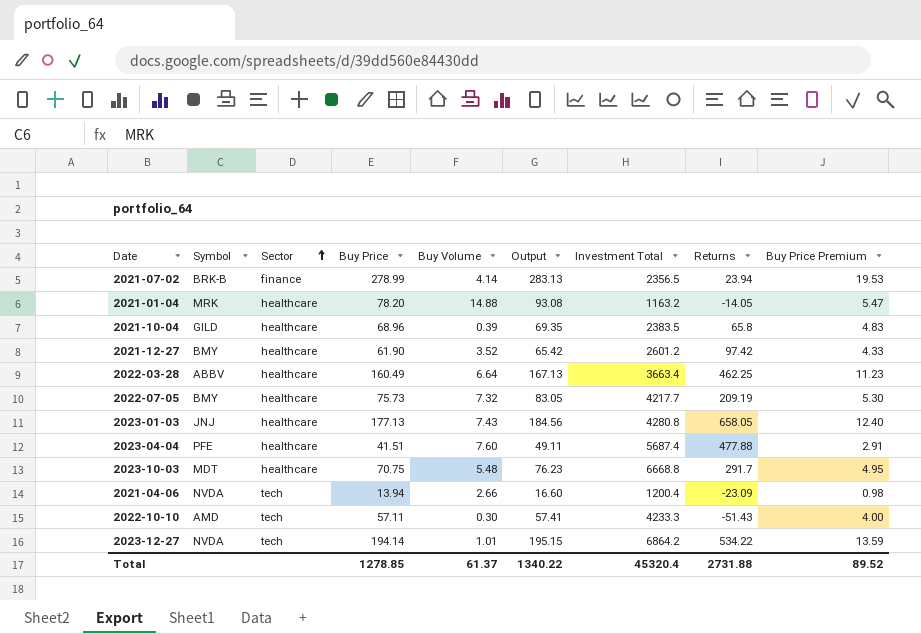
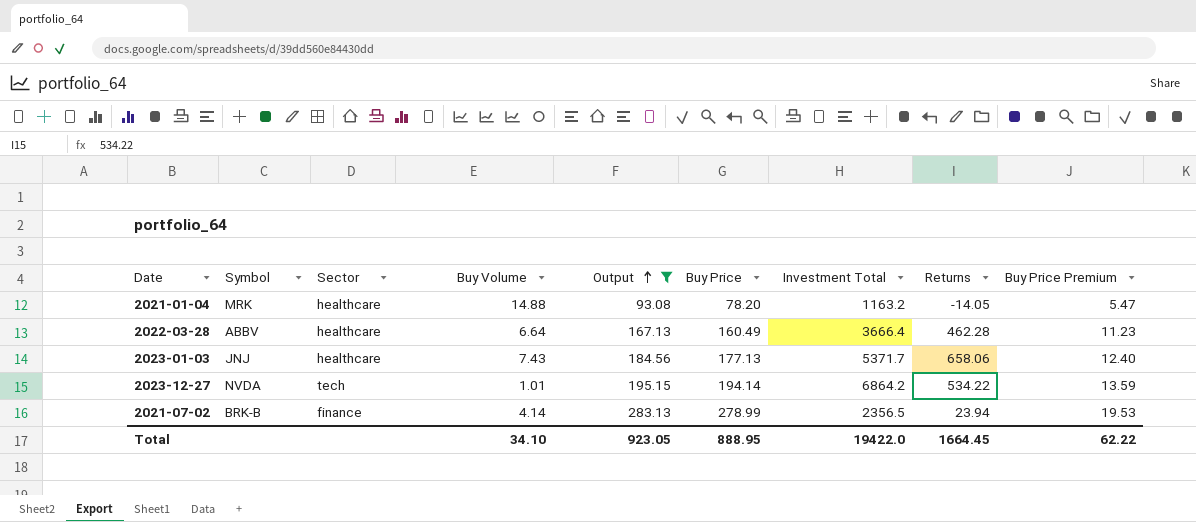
filter: none -> Output >= 93.08
row order: Sector ascending -> Output ascending
column Buy Price | position: 4 -> 6
2022-03-28 | Investment Total: 3663.4 -> 3666.4
2022-03-28 | Returns: 462.25 -> 462.28
2023-01-03 | Investment Total: 4280.8 -> 5371.7
2023-01-03 | Returns: 658.05 -> 658.06
Total | Buy Volume: 61.37 -> 34.10
Total | Output: 1340.22 -> 923.05
Total | Buy Price: 1278.85 -> 888.95
Total | Investment Total: 45320.4 -> 19422.0
Total | Returns: 2731.88 -> 1664.45
Total | Buy Price Premium: 89.52 -> 62.22

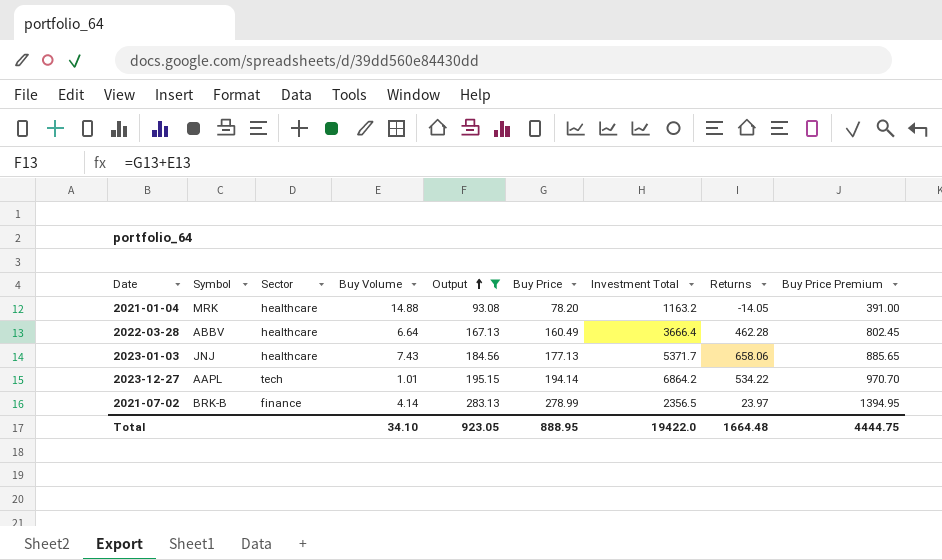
column Buy Price Premium | formula: [Buy Price] * 0.07 -> [Buy Price] * 5
2023-12-27 | Symbol: NVDA -> AAPL
2021-07-02 | Returns: 23.94 -> 23.97
Total | Returns: 1664.45 -> 1664.48
Total | Buy Price Premium: 62.22 -> 4444.75

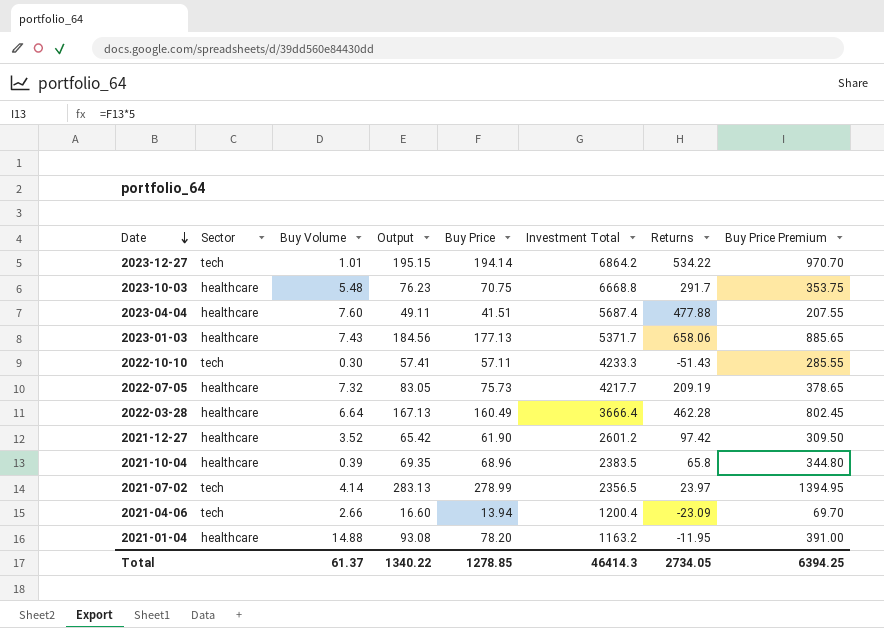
filter: Output >= 93.08 -> none
row order: Output ascending -> Date descending
column Symbol | position: 2 -> none
2021-07-02 | Sector: finance -> tech
2021-01-04 | Returns: -14.05 -> -11.95
Total | Buy Volume: 34.10 -> 61.37
Total | Output: 923.05 -> 1340.22
Total | Buy Price: 888.95 -> 1278.85
Total | Investment Total: 19422.0 -> 46414.3
Total | Returns: 1664.48 -> 2734.05
Total | Buy Price Premium: 4444.75 -> 6394.25

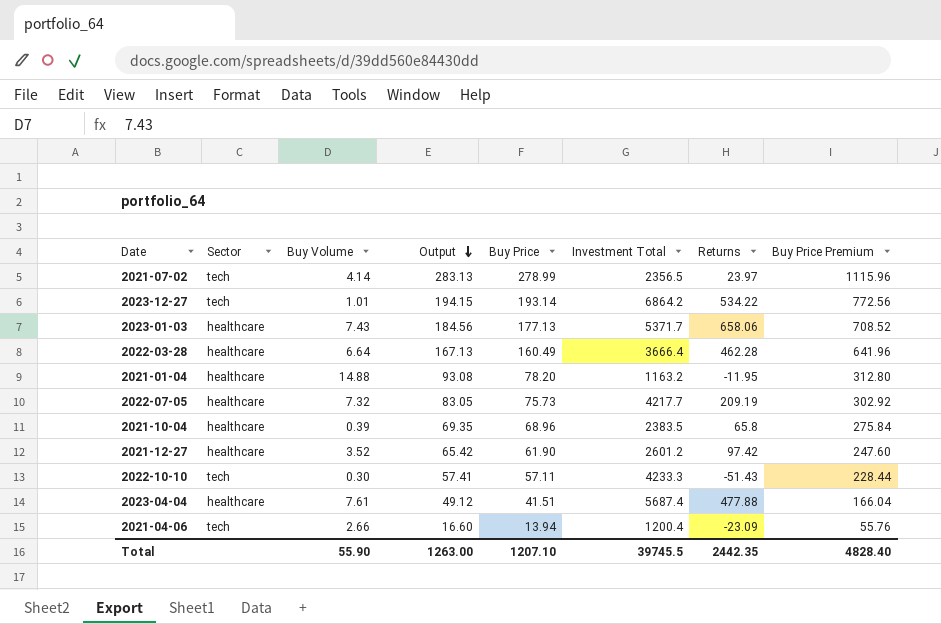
row order: Date descending -> Output descending
column Buy Price Premium | formula: [Buy Price] * 5 -> [Buy Price] * 4
row 2023-10-03: healthcare | 5.48 | 76.23 | 70.75 | 6668.8 | 291.7 | 353.75 -> none
2023-12-27 | Output: 195.15 -> 194.15
2023-12-27 | Buy Price: 194.14 -> 193.14
2023-04-04 | Buy Volume: 7.60 -> 7.61
2023-04-04 | Output: 49.11 -> 49.12
Total | Buy Volume: 61.37 -> 55.90
Total | Output: 1340.22 -> 1263.00
Total | Buy Price: 1278.85 -> 1207.10
Total | Investment Total: 46414.3 -> 39745.5
Total | Returns: 2734.05 -> 2442.35
Total | Buy Price Premium: 6394.25 -> 4828.40

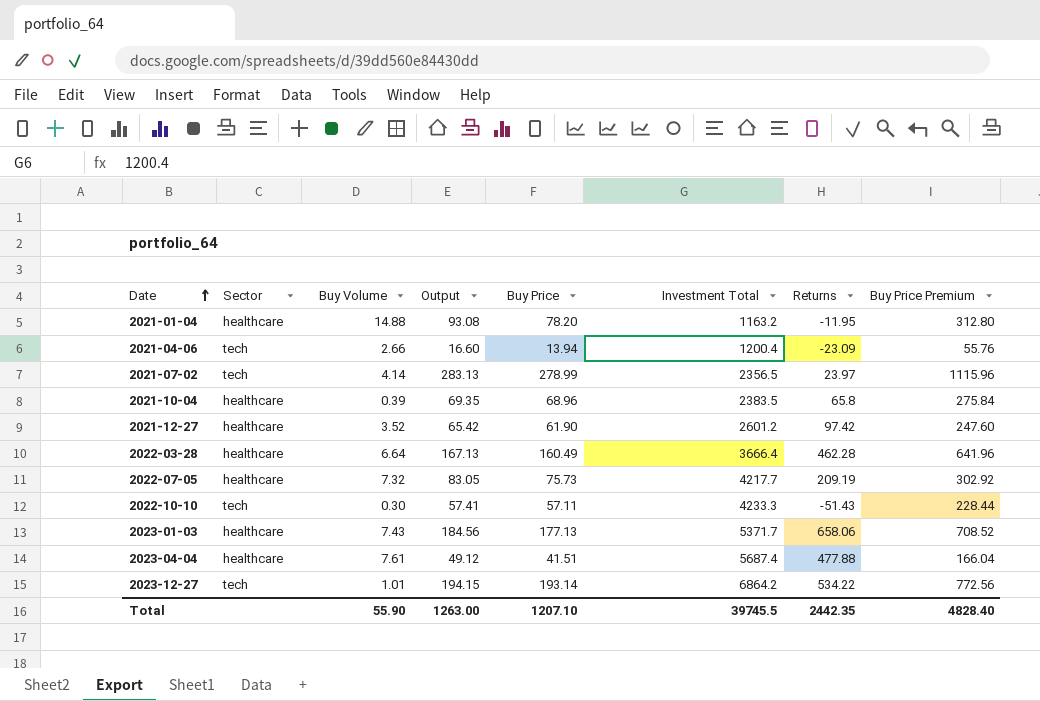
row order: Output descending -> Date ascending

